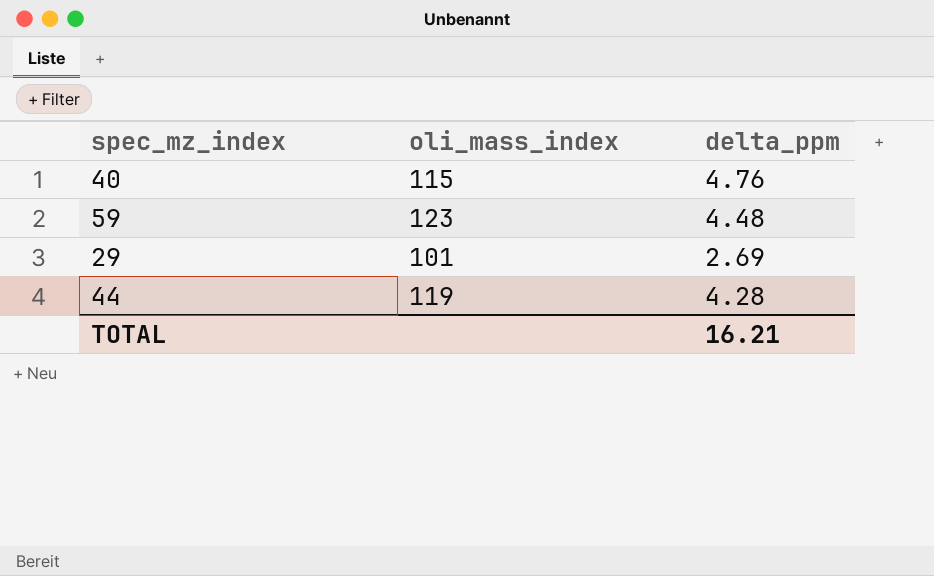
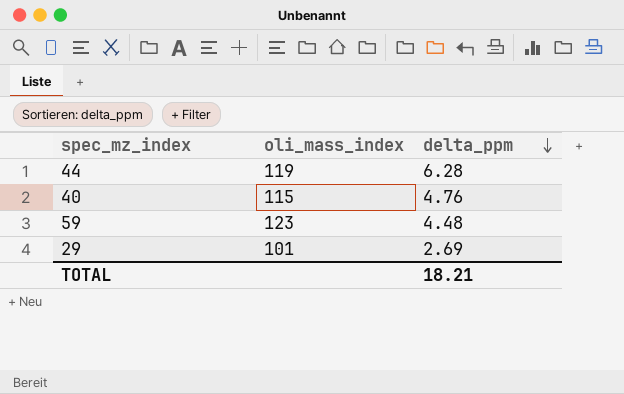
row order: none -> delta_ppm descending
44 | delta_ppm: 4.28 -> 6.28
TOTAL | delta_ppm: 16.21 -> 18.21

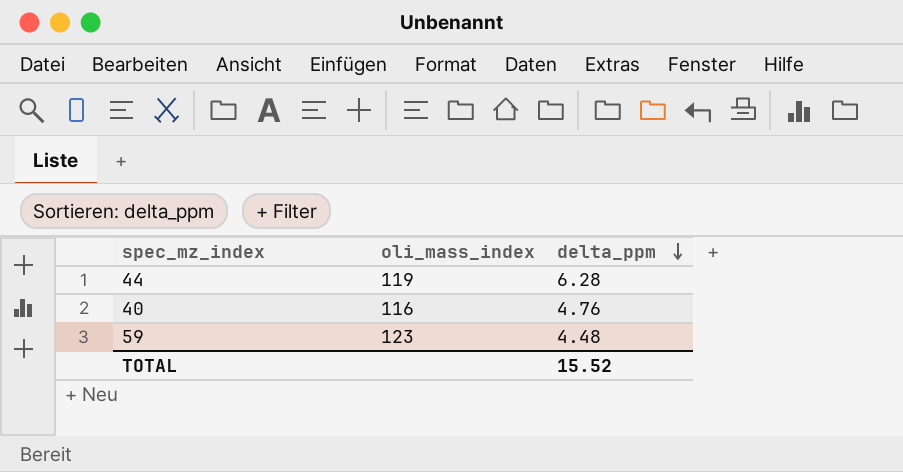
row 29: 101 | 2.69 -> none
40 | oli_mass_index: 115 -> 116
TOTAL | delta_ppm: 18.21 -> 15.52

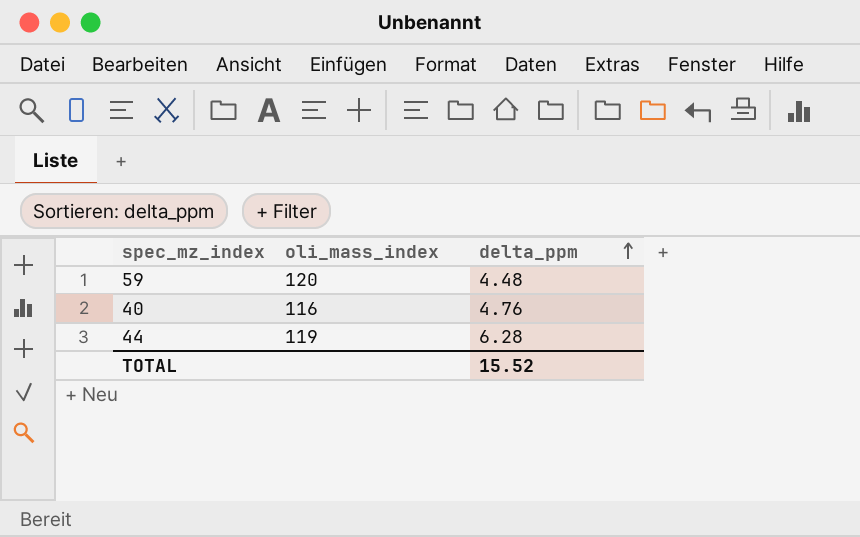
row order: delta_ppm descending -> delta_ppm ascending
59 | oli_mass_index: 123 -> 120

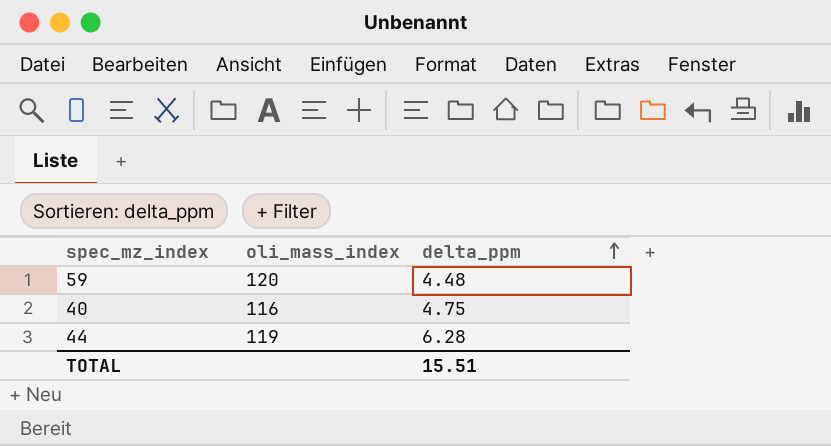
40 | delta_ppm: 4.76 -> 4.75
TOTAL | delta_ppm: 15.52 -> 15.51

